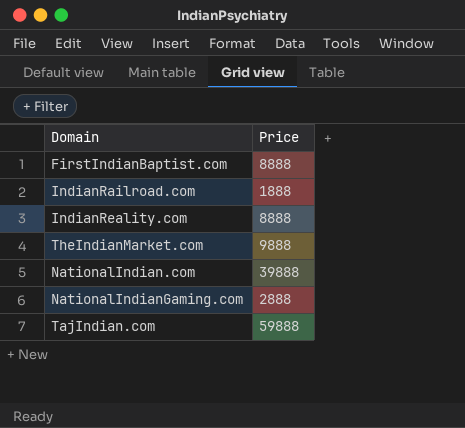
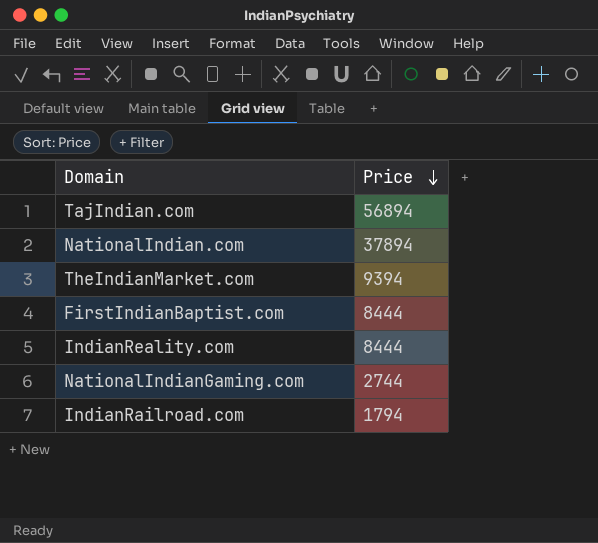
row order: none -> Price descending
TajIndian.com | Price: 59888 -> 56894
NationalIndian.com | Price: 39888 -> 37894
TheIndianMarket.com | Price: 9888 -> 9394
FirstIndianBaptist.com | Price: 8888 -> 8444
IndianReality.com | Price: 8888 -> 8444
NationalIndianGaming.com | Price: 2888 -> 2744
IndianRailroad.com | Price: 1888 -> 1794

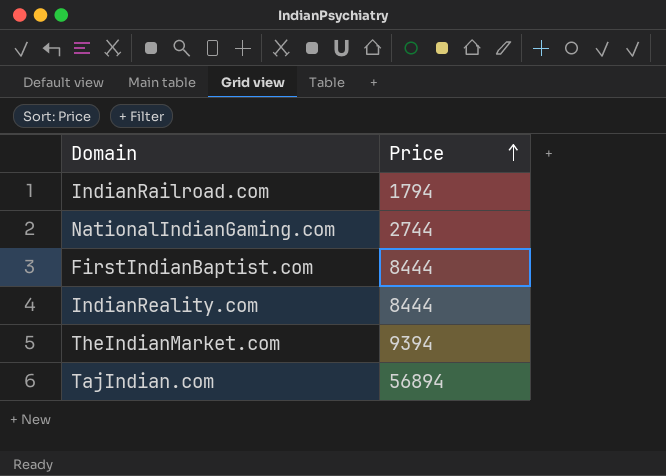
row order: Price descending -> Price ascending
row NationalIndian.com: 37894 -> none

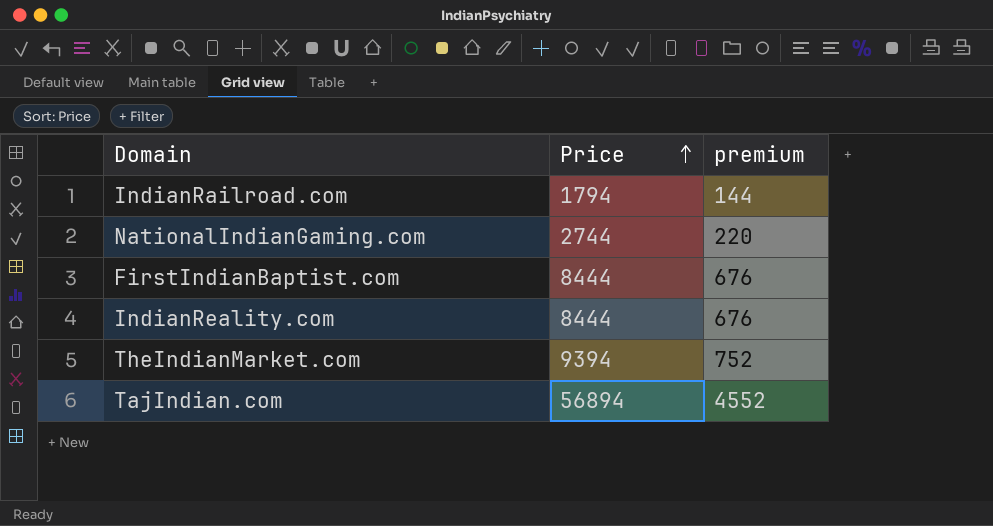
column premium | formula: none -> [Price] * 0.08

